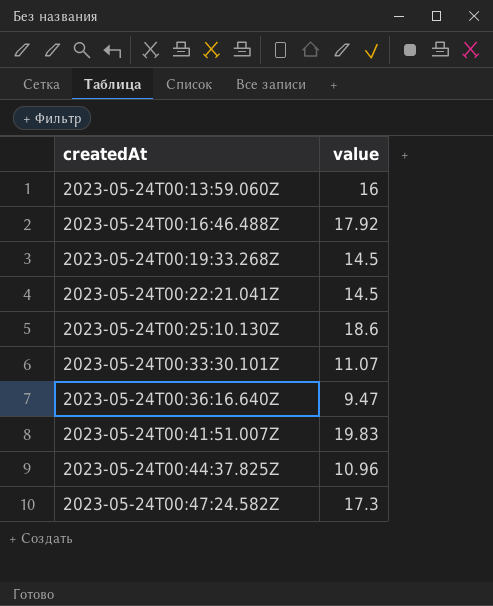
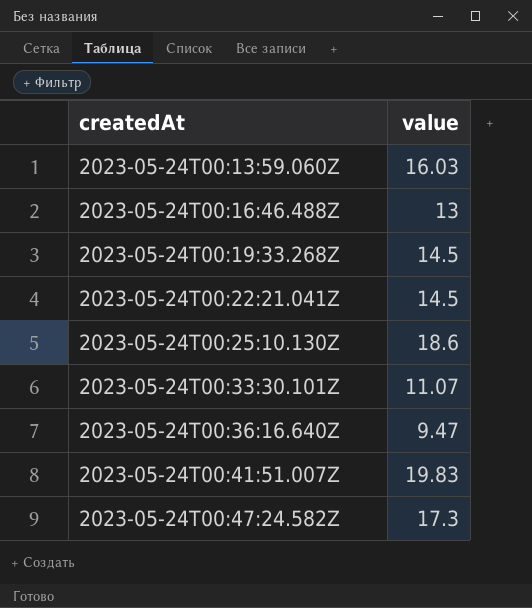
row 2023-05-24T00:44:37.825Z: 10.96 -> none
2023-05-24T00:13:59.060Z | value: 16 -> 16.03
2023-05-24T00:16:46.488Z | value: 17.92 -> 13

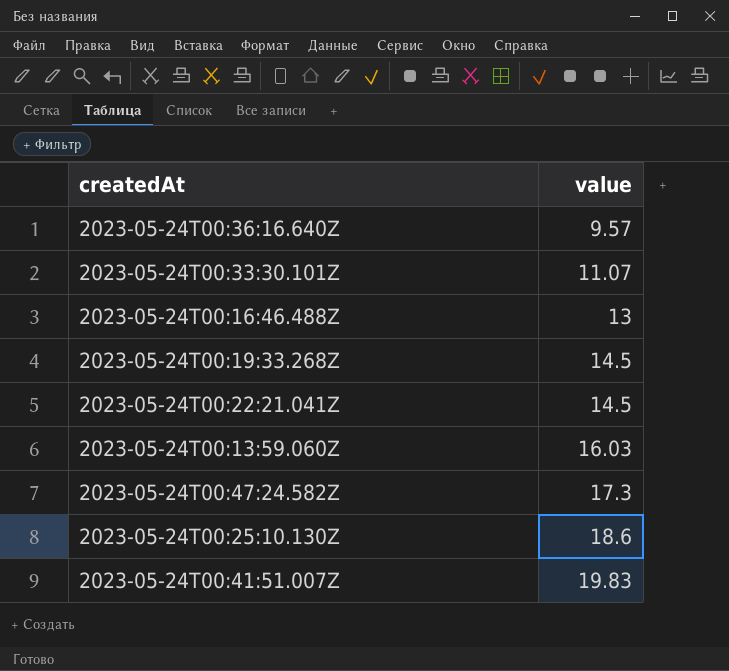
row order: createdAt ascending -> value ascending
2023-05-24T00:36:16.640Z | value: 9.47 -> 9.57

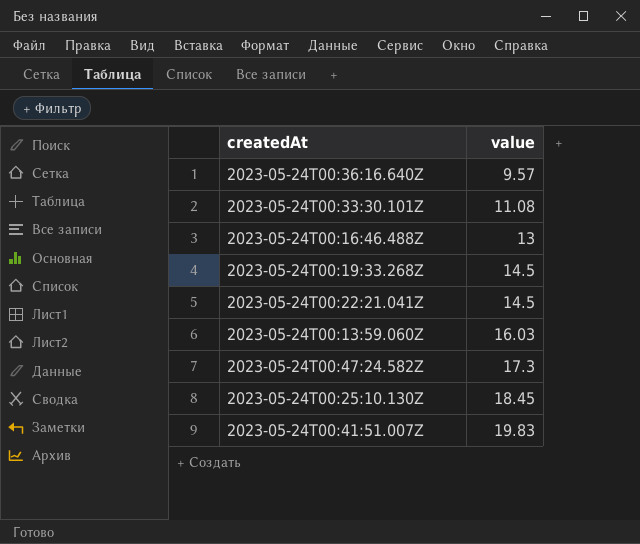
2023-05-24T00:33:30.101Z | value: 11.07 -> 11.08
2023-05-24T00:25:10.130Z | value: 18.6 -> 18.45

